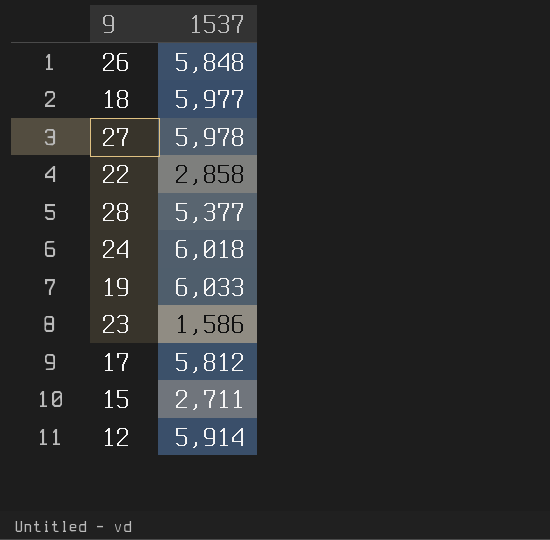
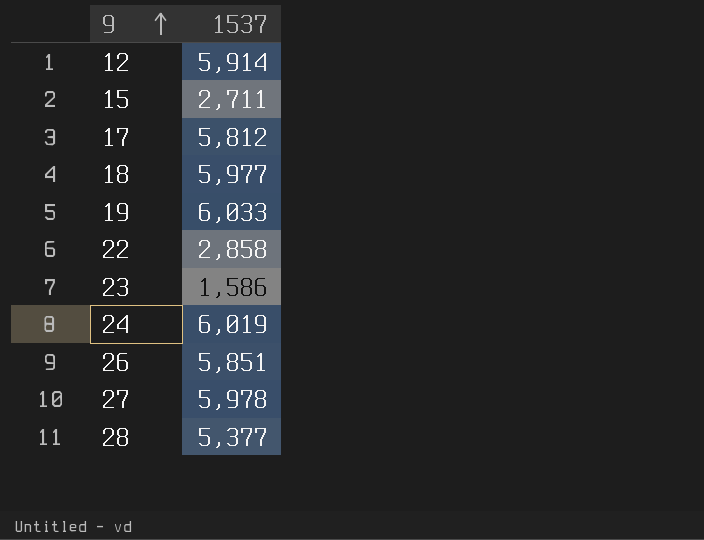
row order: none -> 9 ascending
24 | 1537: 6,018 -> 6,019
26 | 1537: 5,848 -> 5,851

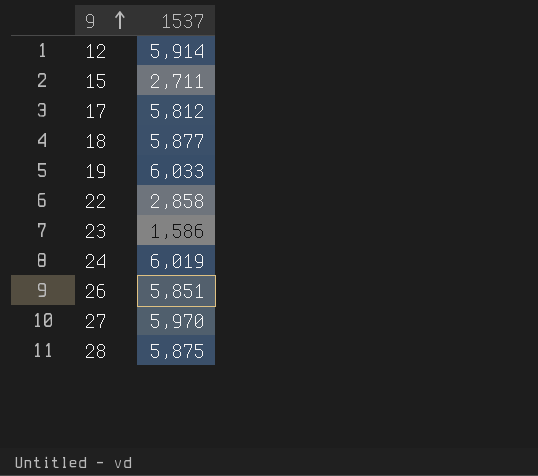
18 | 1537: 5,977 -> 5,877
27 | 1537: 5,978 -> 5,970
28 | 1537: 5,377 -> 5,875

